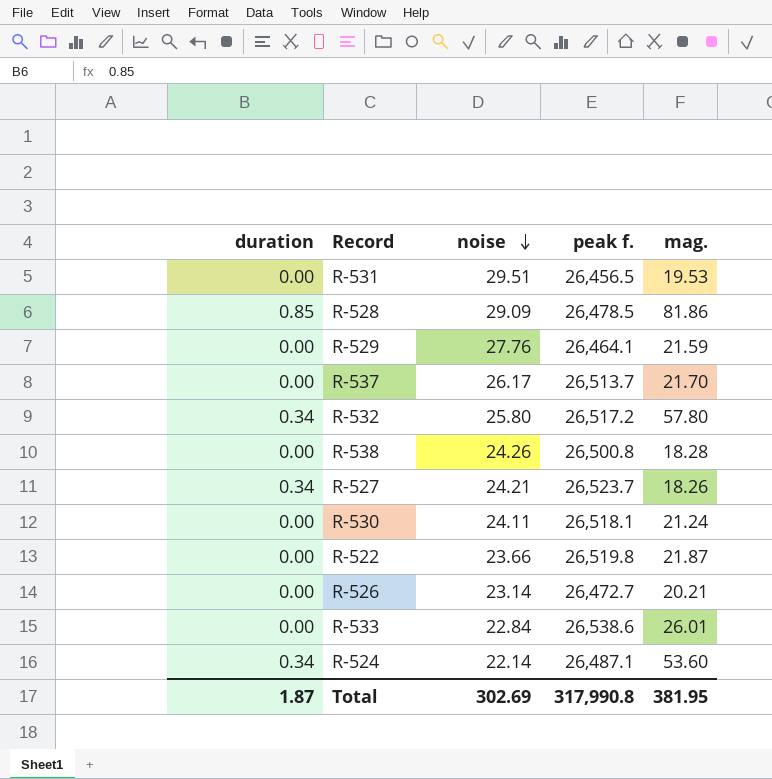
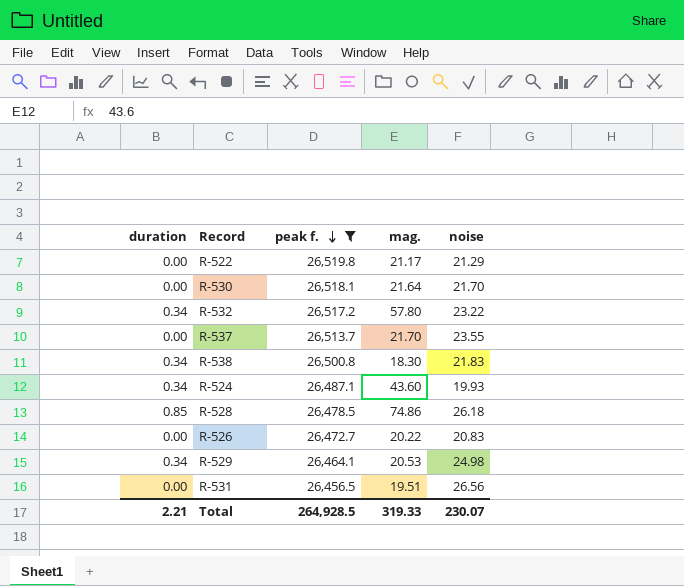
filter: none -> peak f. <= 26,519.8
row order: noise descending -> peak f. descending
column noise | position: 3 -> 5
R-522 | mag.: 21.87 -> 21.17
R-522 | noise: 23.66 -> 21.29
R-530 | mag.: 21.24 -> 21.64
R-530 | noise: 24.11 -> 21.70
R-532 | noise: 25.80 -> 23.22
R-537 | noise: 26.17 -> 23.55
R-538 | duration: 0.00 -> 0.34
R-538 | mag.: 18.28 -> 18.30
R-538 | noise: 24.26 -> 21.83
R-524 | mag.: 53.60 -> 43.60
R-524 | noise: 22.14 -> 19.93
R-528 | mag.: 81.86 -> 74.86
R-528 | noise: 29.09 -> 26.18
R-526 | mag.: 20.21 -> 20.22
R-526 | noise: 23.14 -> 20.83
R-529 | duration: 0.00 -> 0.34
R-529 | mag.: 21.59 -> 20.53
R-529 | noise: 27.76 -> 24.98
R-531 | mag.: 19.53 -> 19.51
R-531 | noise: 29.51 -> 26.56
Total | duration: 1.87 -> 2.21
Total | peak f.: 317,990.8 -> 264,928.5
Total | mag.: 381.95 -> 319.33
Total | noise: 302.69 -> 230.07

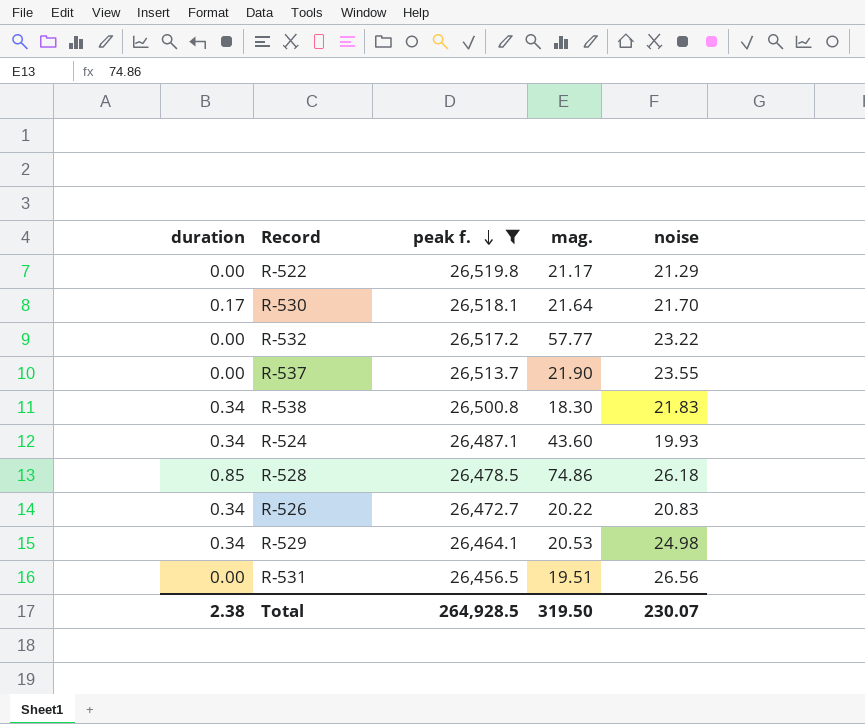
R-530 | duration: 0.00 -> 0.17
R-532 | duration: 0.34 -> 0.00
R-532 | mag.: 57.80 -> 57.77
R-537 | mag.: 21.70 -> 21.90
R-526 | duration: 0.00 -> 0.34
Total | duration: 2.21 -> 2.38
Total | mag.: 319.33 -> 319.50

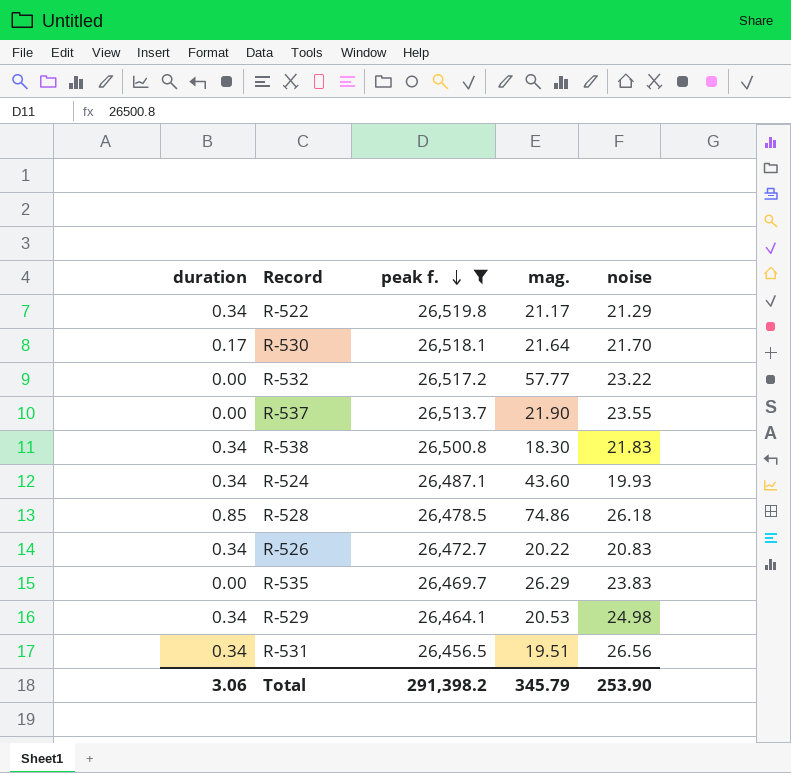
R-522 | duration: 0.00 -> 0.34
row R-535: none -> 0.00 | 26,469.7 | 26.29 | 23.83
R-531 | duration: 0.00 -> 0.34
Total | duration: 2.38 -> 3.06
Total | peak f.: 264,928.5 -> 291,398.2
Total | mag.: 319.50 -> 345.79
Total | noise: 230.07 -> 253.90

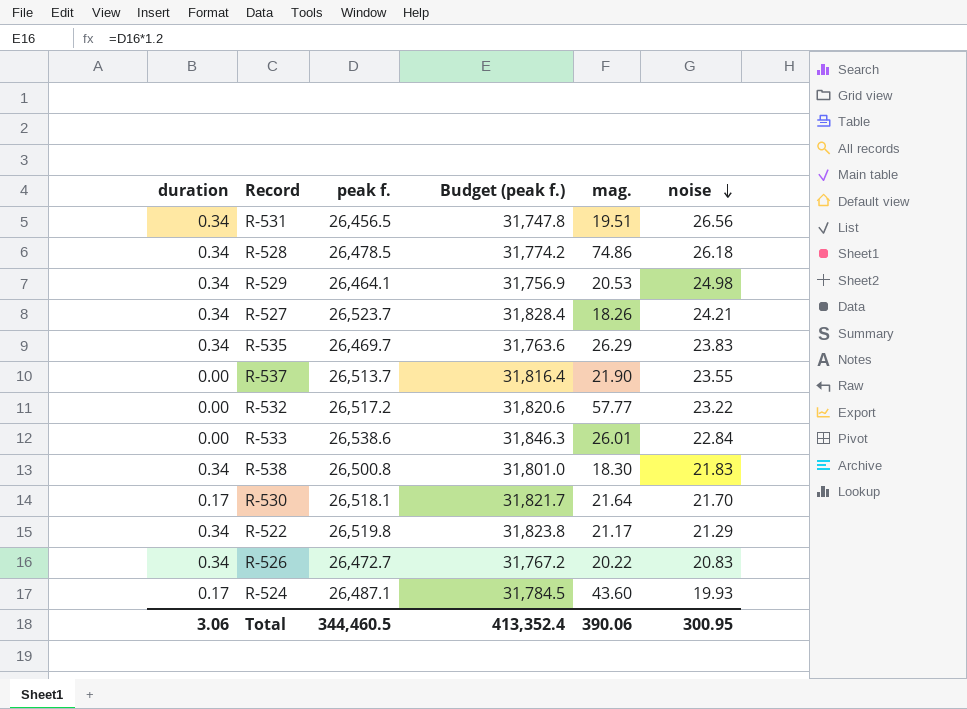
filter: peak f. <= 26,519.8 -> none
row order: peak f. descending -> noise descending
column Budget (peak f.) | formula: none -> [peak f.] * 1.2
R-528 | duration: 0.85 -> 0.34
R-535 | duration: 0.00 -> 0.34
R-524 | duration: 0.34 -> 0.17
Total | peak f.: 291,398.2 -> 344,460.5
Total | mag.: 345.79 -> 390.06
Total | noise: 253.90 -> 300.95

